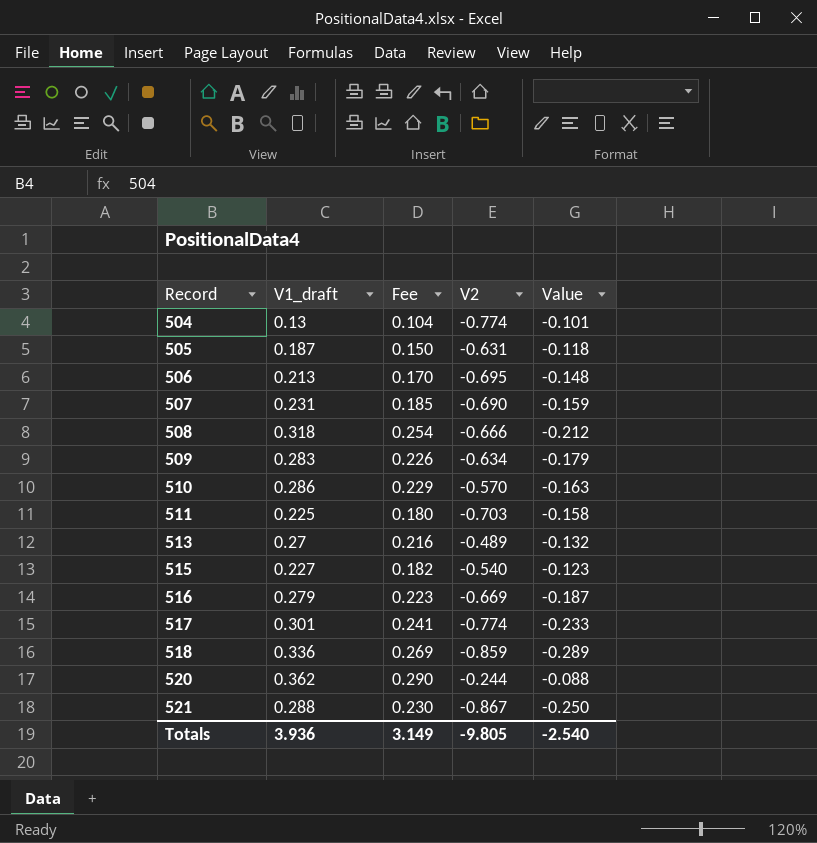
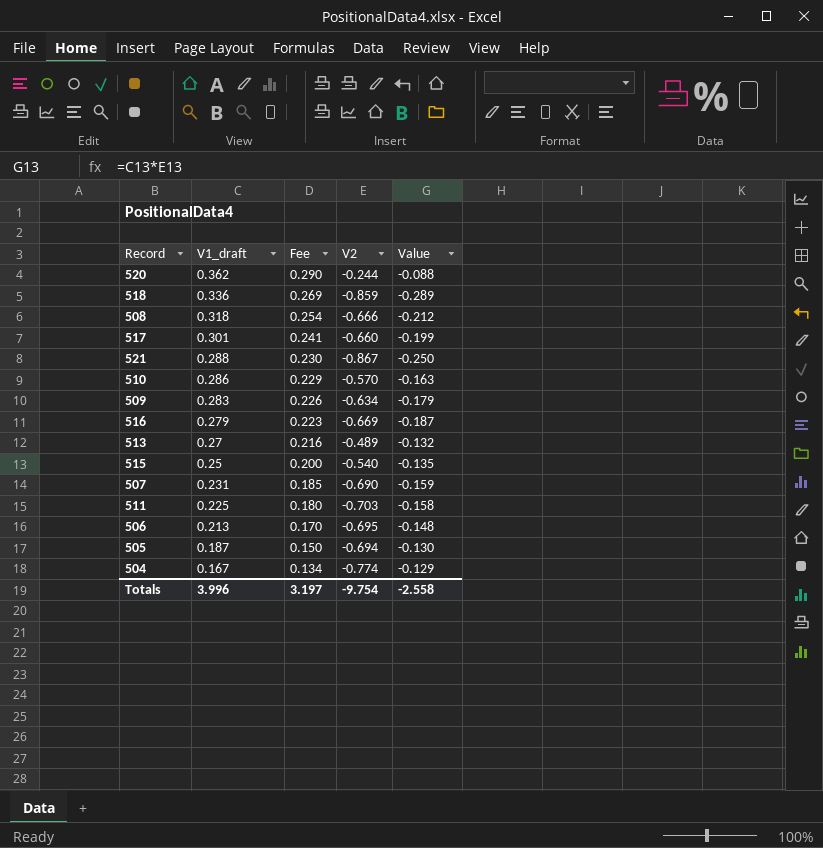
row order: Record ascending -> V1_draft descending
517 | V2: -0.774 -> -0.660
517 | Value: -0.233 -> -0.199
515 | V1_draft: 0.227 -> 0.25
515 | Fee: 0.182 -> 0.200
515 | Value: -0.123 -> -0.135
505 | V2: -0.631 -> -0.694
505 | Value: -0.118 -> -0.130
504 | V1_draft: 0.13 -> 0.167
504 | Fee: 0.104 -> 0.134
504 | Value: -0.101 -> -0.129
Totals | V1_draft: 3.936 -> 3.996
Totals | Fee: 3.149 -> 3.197
Totals | V2: -9.805 -> -9.754
Totals | Value: -2.540 -> -2.558

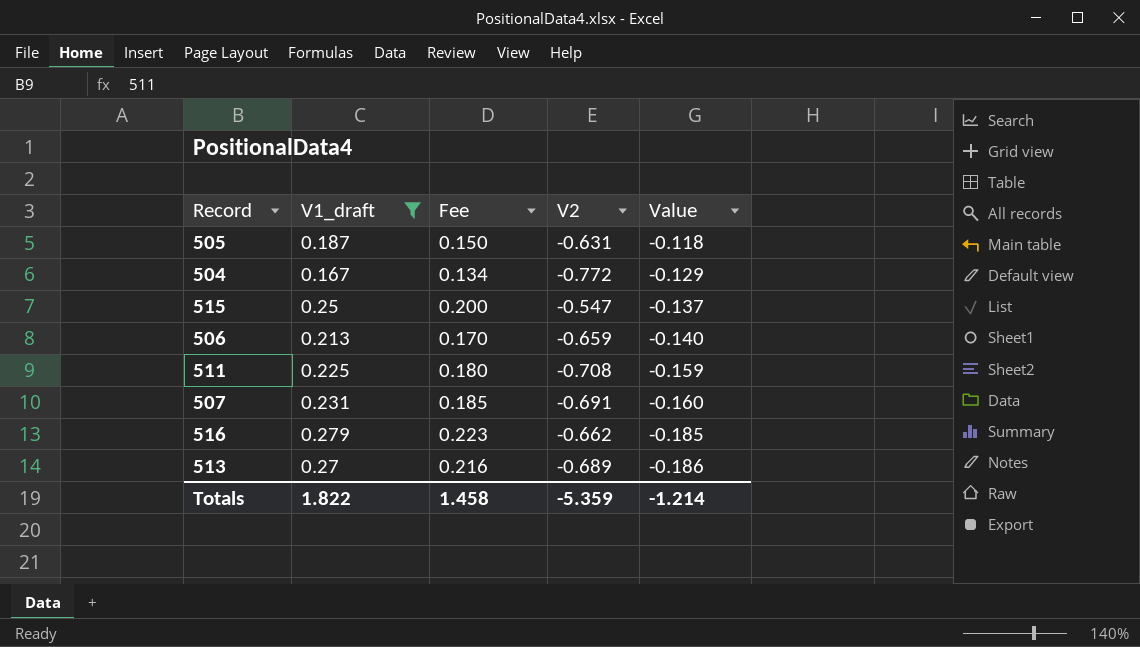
filter: none -> V1_draft <= 0.279
row order: V1_draft descending -> Value descending
505 | V2: -0.694 -> -0.631
505 | Value: -0.130 -> -0.118
504 | V2: -0.774 -> -0.772
515 | V2: -0.540 -> -0.547
515 | Value: -0.135 -> -0.137
506 | V2: -0.695 -> -0.659
506 | Value: -0.148 -> -0.140
511 | V2: -0.703 -> -0.708
511 | Value: -0.158 -> -0.159
507 | V2: -0.690 -> -0.691
507 | Value: -0.159 -> -0.160
516 | V2: -0.669 -> -0.662
516 | Value: -0.187 -> -0.185
513 | V2: -0.489 -> -0.689
513 | Value: -0.132 -> -0.186
Totals | V1_draft: 3.996 -> 1.822
Totals | Fee: 3.197 -> 1.458
Totals | V2: -9.754 -> -5.359
Totals | Value: -2.558 -> -1.214

